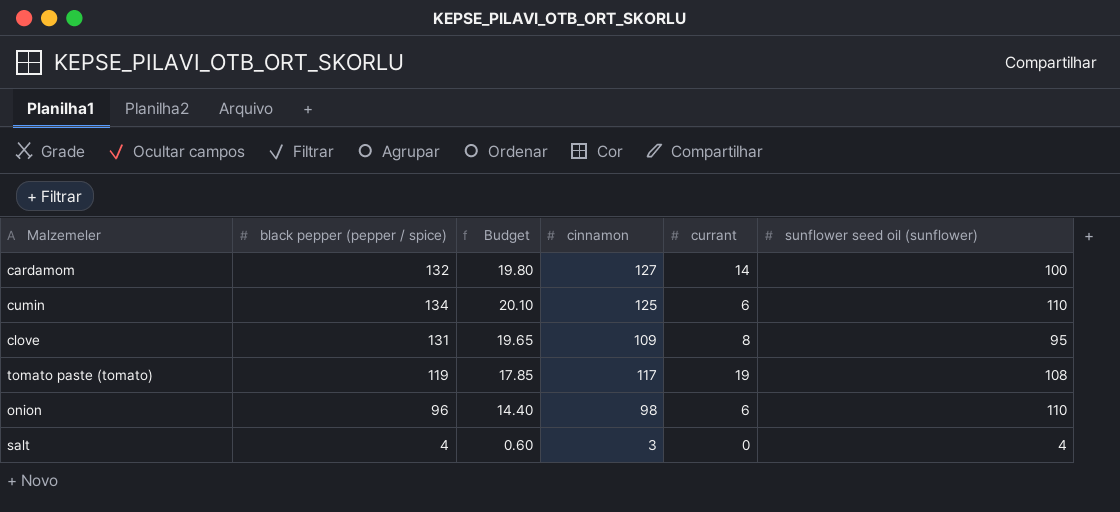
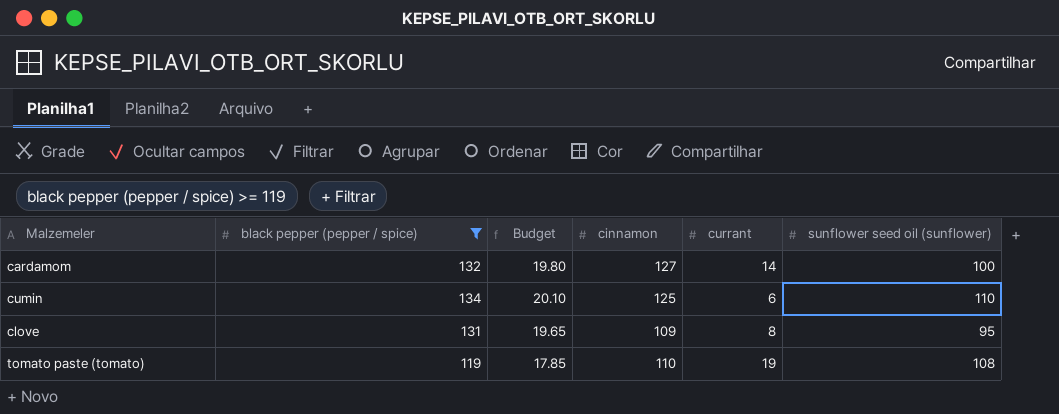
filter: none -> black pepper (pepper / spice) >= 119
tomato paste (tomato) | cinnamon: 117 -> 110

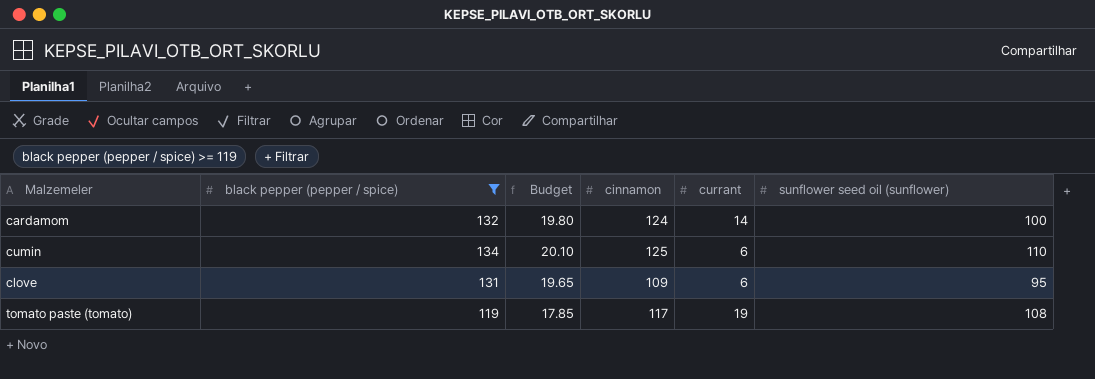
cardamom | cinnamon: 127 -> 124
clove | currant: 8 -> 6
tomato paste (tomato) | cinnamon: 110 -> 117

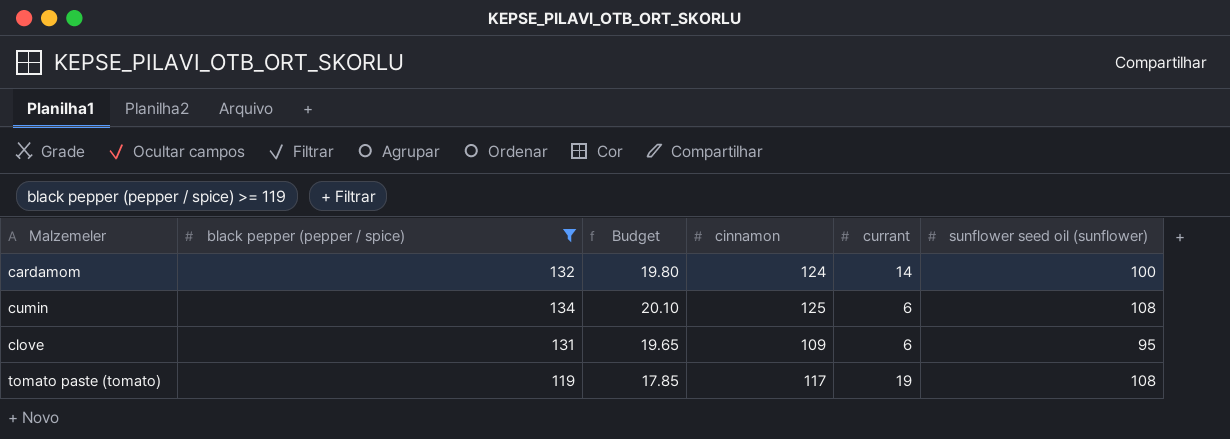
cumin | sunflower seed oil (sunflower): 110 -> 108

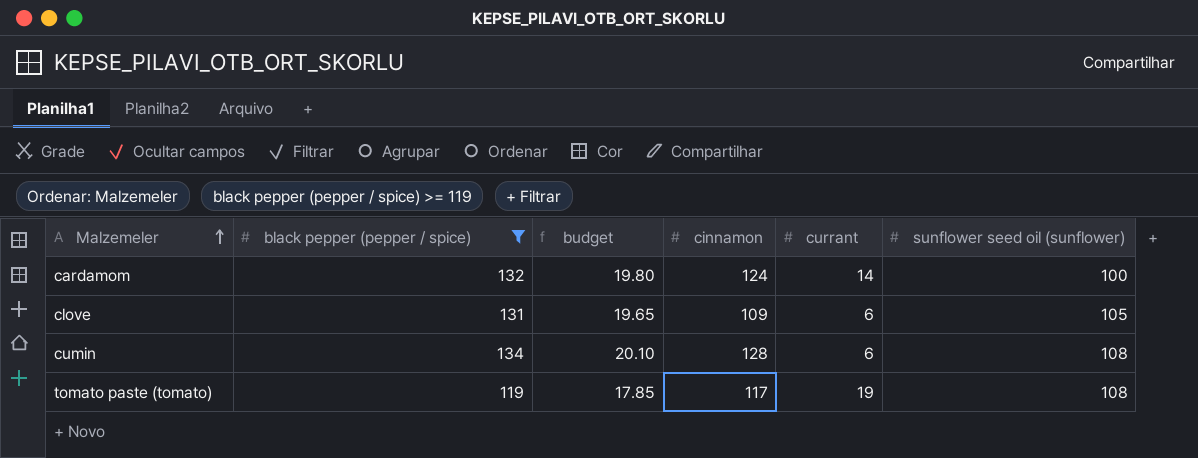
row order: none -> Malzemeler ascending
column name: Budget -> budget
clove | sunflower seed oil (sunflower): 95 -> 105
cumin | cinnamon: 125 -> 128

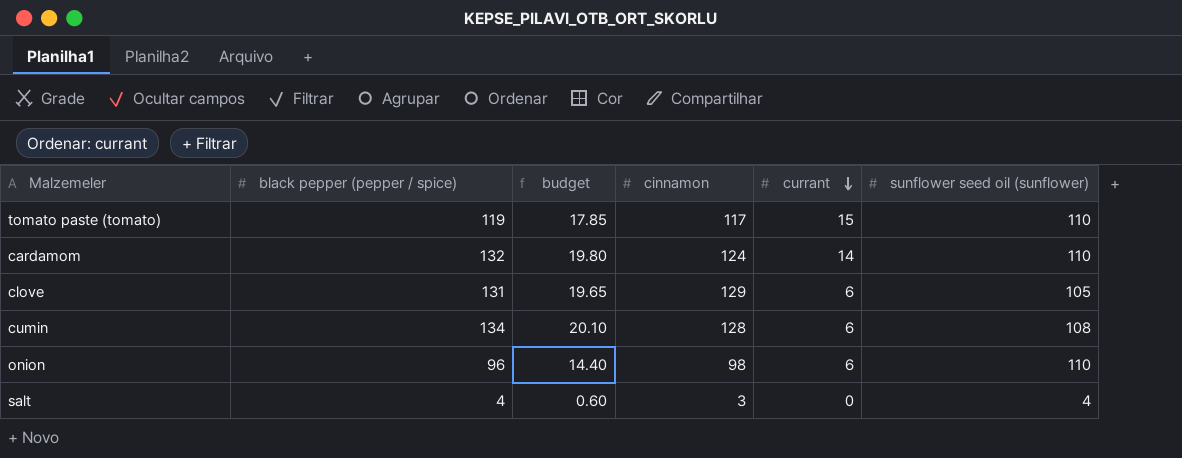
filter: black pepper (pepper / spice) >= 119 -> none
row order: Malzemeler ascending -> currant descending
tomato paste (tomato) | currant: 19 -> 15
tomato paste (tomato) | sunflower seed oil (sunflower): 108 -> 110
cardamom | sunflower seed oil (sunflower): 100 -> 110
clove | cinnamon: 109 -> 129

